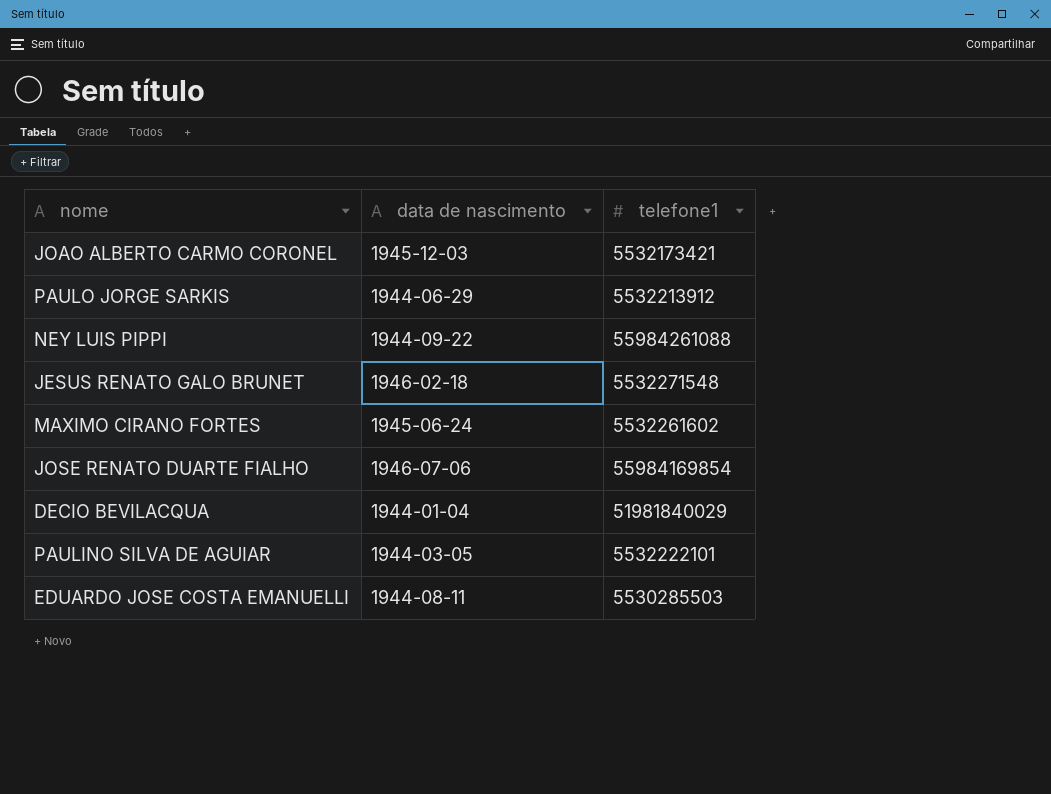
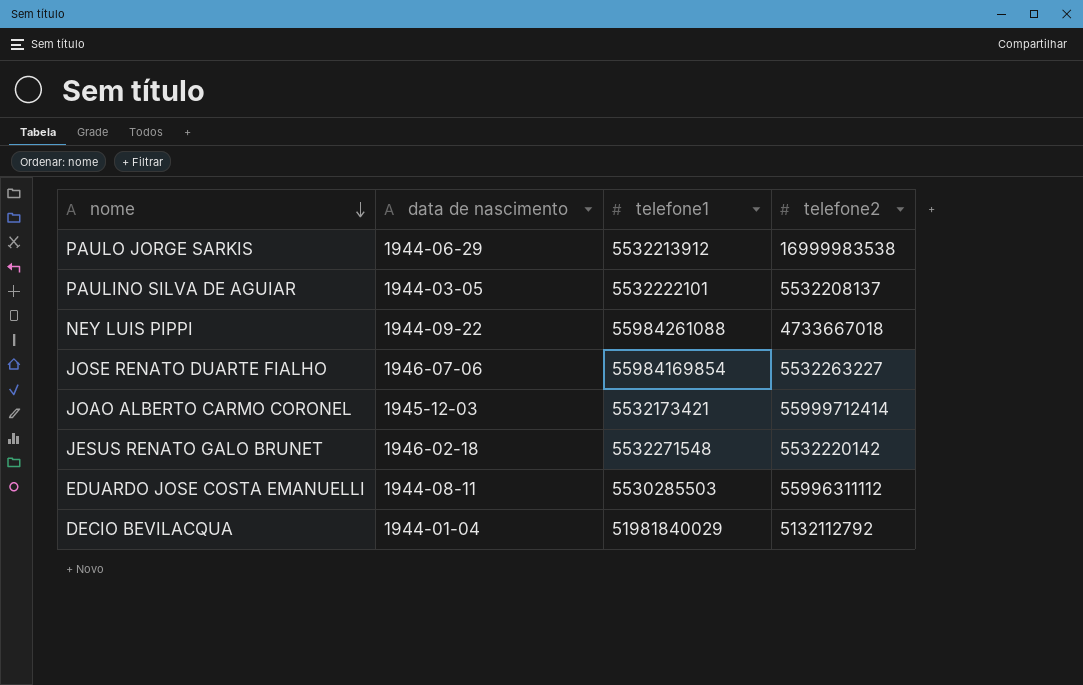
row order: none -> nome descending
column telefone2 | position: none -> 4
row MAXIMO CIRANO FORTES: 1945-06-24 | 5532261602 -> none

